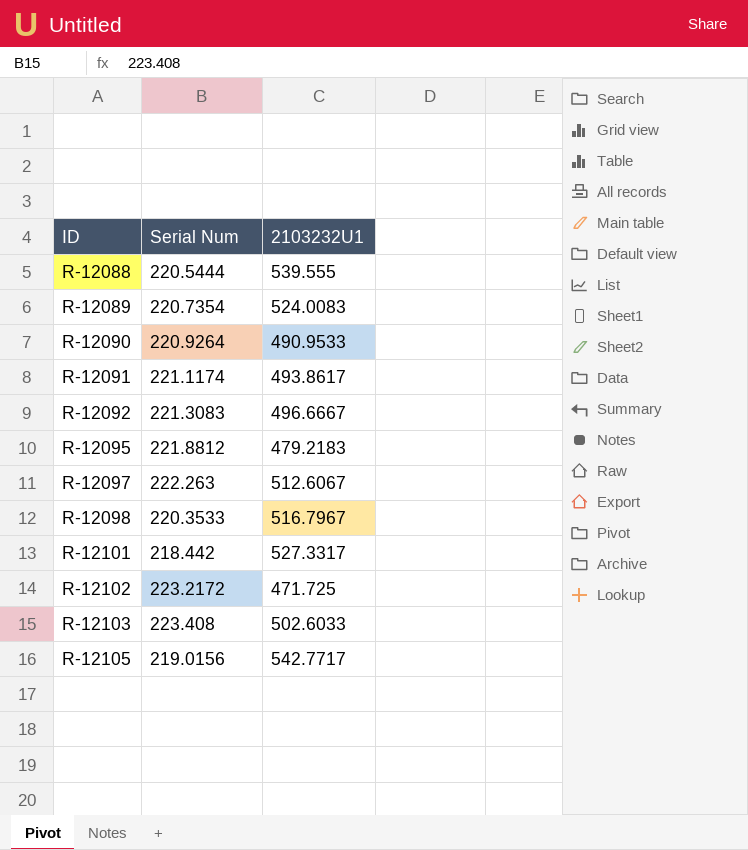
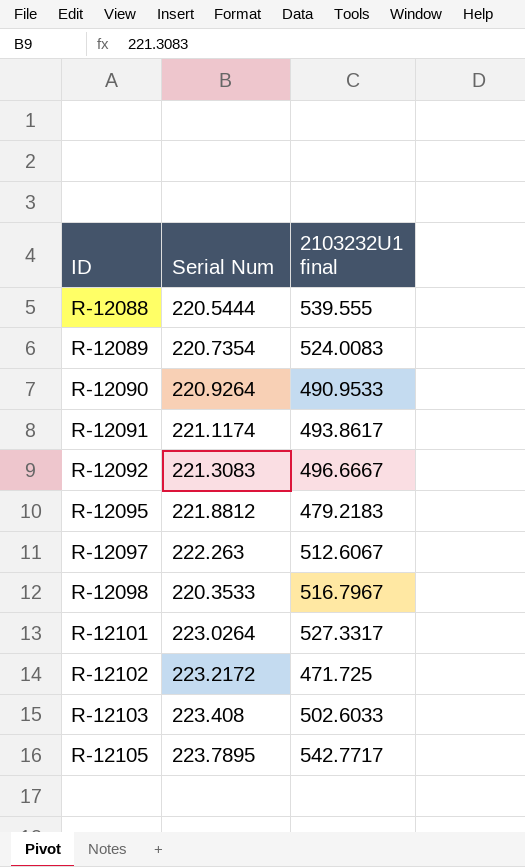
column name: 2103232U1 -> 2103232U1 final
R-12101 | Serial Num: 218.442 -> 223.0264
R-12105 | Serial Num: 219.0156 -> 223.7895

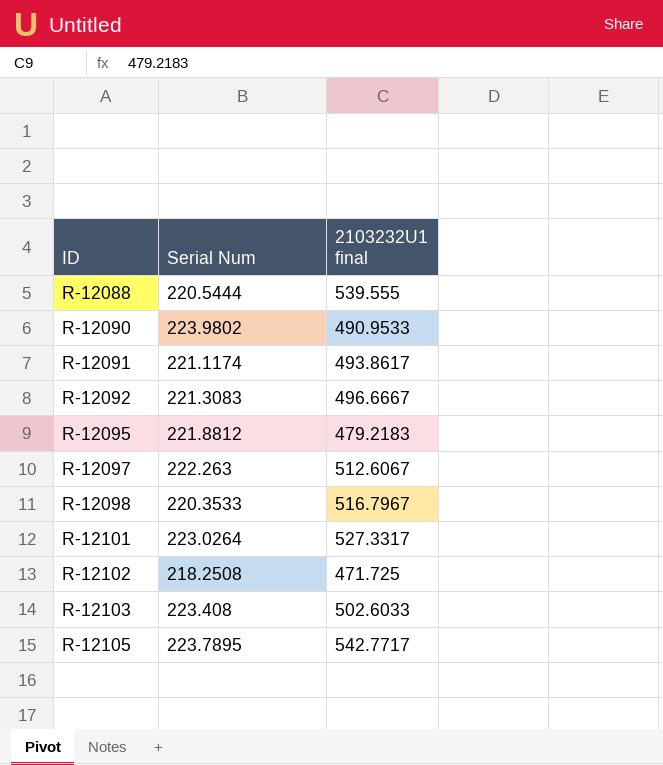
row R-12089: 220.7354 | 524.0083 -> none
R-12090 | Serial Num: 220.9264 -> 223.9802
R-12102 | Serial Num: 223.2172 -> 218.2508

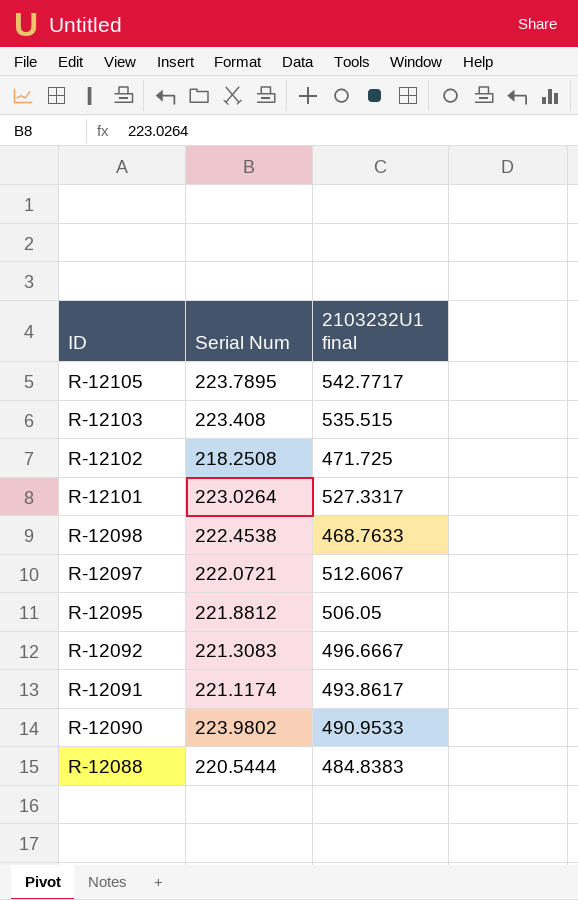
row order: ID ascending -> ID descending
R-12103 | 2103232U1 final: 502.6033 -> 535.515
R-12098 | Serial Num: 220.3533 -> 222.4538
R-12098 | 2103232U1 final: 516.7967 -> 468.7633
R-12097 | Serial Num: 222.263 -> 222.0721
R-12095 | 2103232U1 final: 479.2183 -> 506.05
R-12088 | 2103232U1 final: 539.555 -> 484.8383

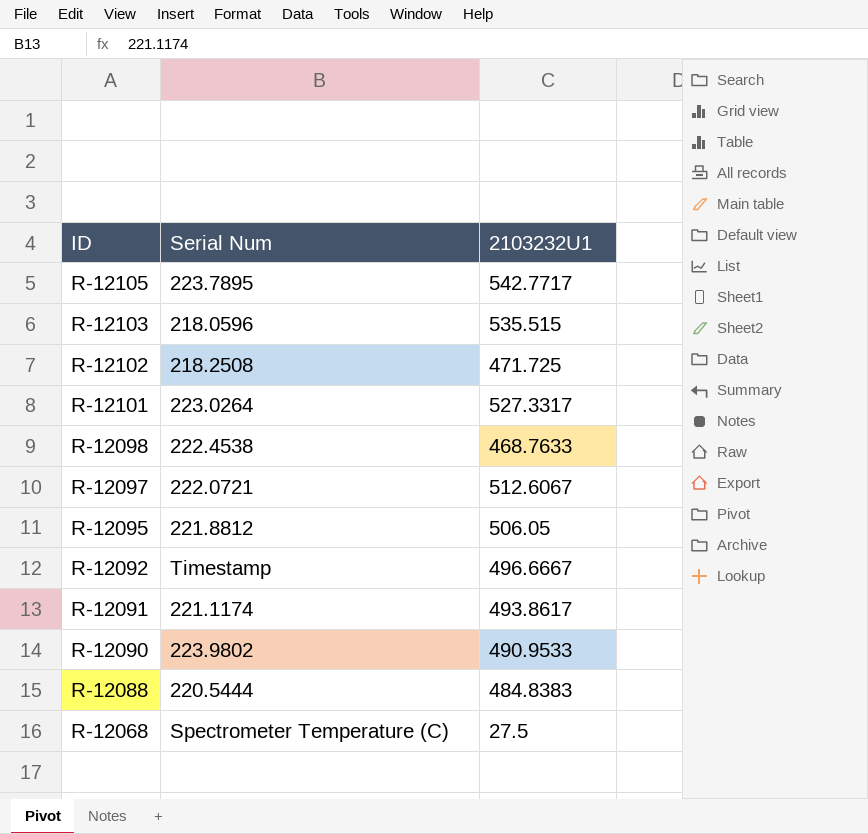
column name: 2103232U1 final -> 2103232U1
R-12103 | Serial Num: 223.408 -> 218.0596
R-12092 | Serial Num: 221.3083 -> Timestamp
row R-12068: none -> Spectrometer Temperature (C) | 27.5

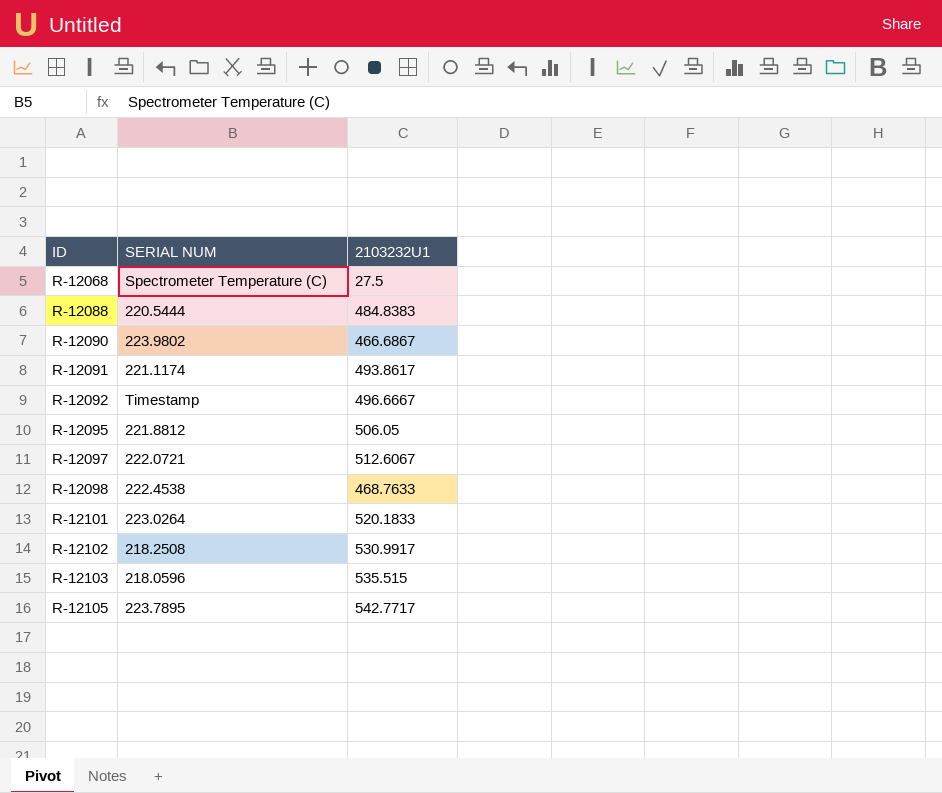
row order: ID descending -> ID ascending
column name: Serial Num -> SERIAL NUM
R-12090 | 2103232U1: 490.9533 -> 466.6867
R-12101 | 2103232U1: 527.3317 -> 520.1833
R-12102 | 2103232U1: 471.725 -> 530.9917

